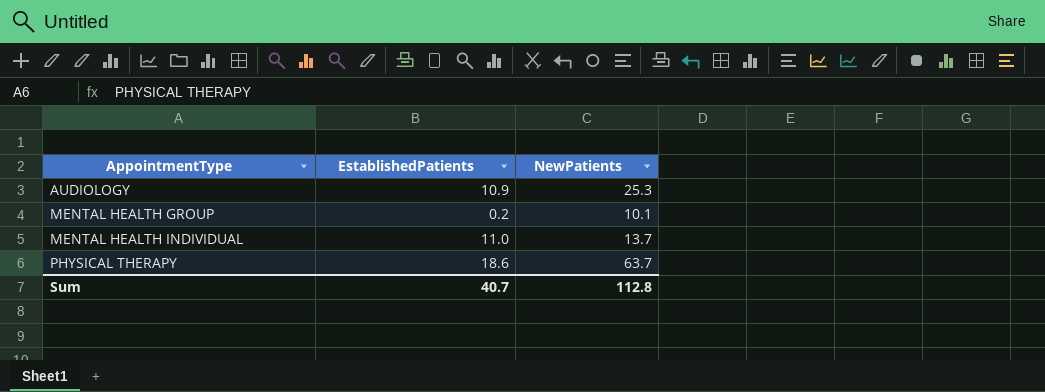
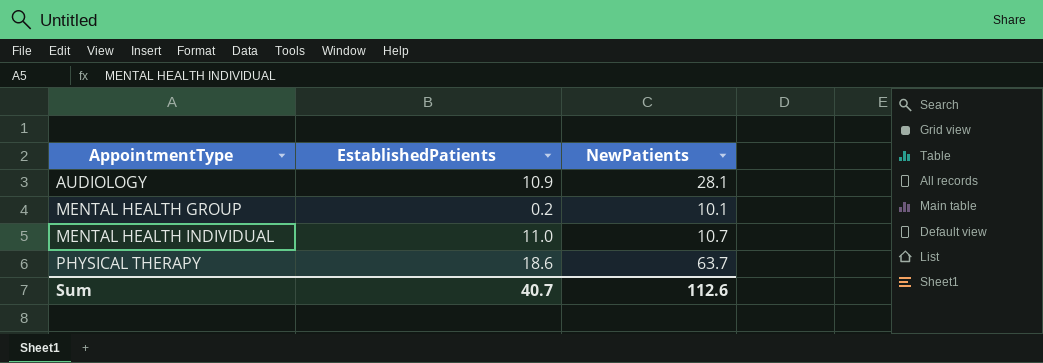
AUDIOLOGY | NewPatients: 25.3 -> 28.1
MENTAL HEALTH INDIVIDUAL | NewPatients: 13.7 -> 10.7
Sum | NewPatients: 112.8 -> 112.6

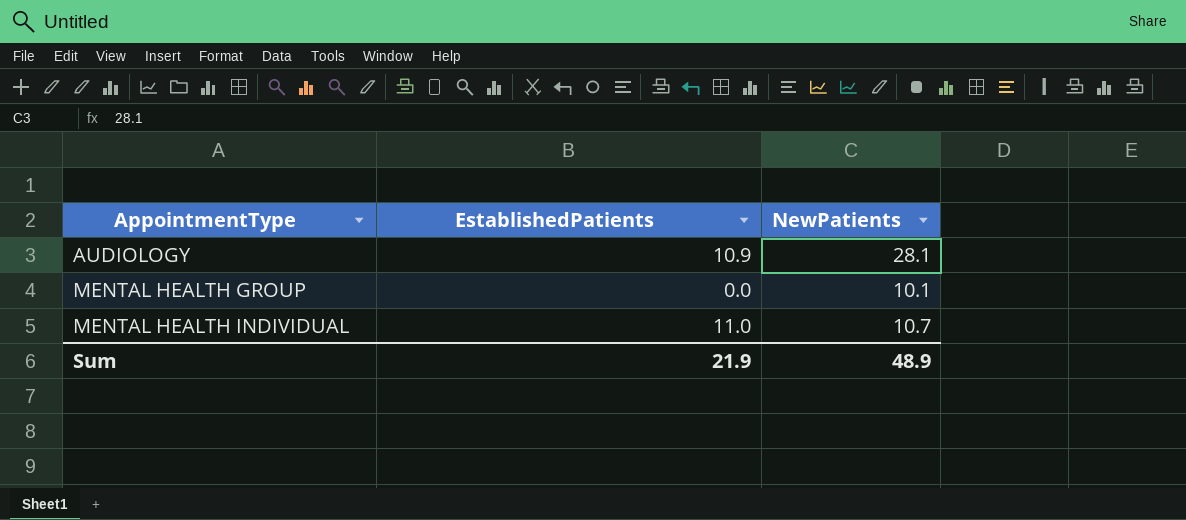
row PHYSICAL THERAPY: 18.6 | 63.7 -> none
MENTAL HEALTH GROUP | EstablishedPatients: 0.2 -> 0.0
Sum | EstablishedPatients: 40.7 -> 21.9
Sum | NewPatients: 112.6 -> 48.9

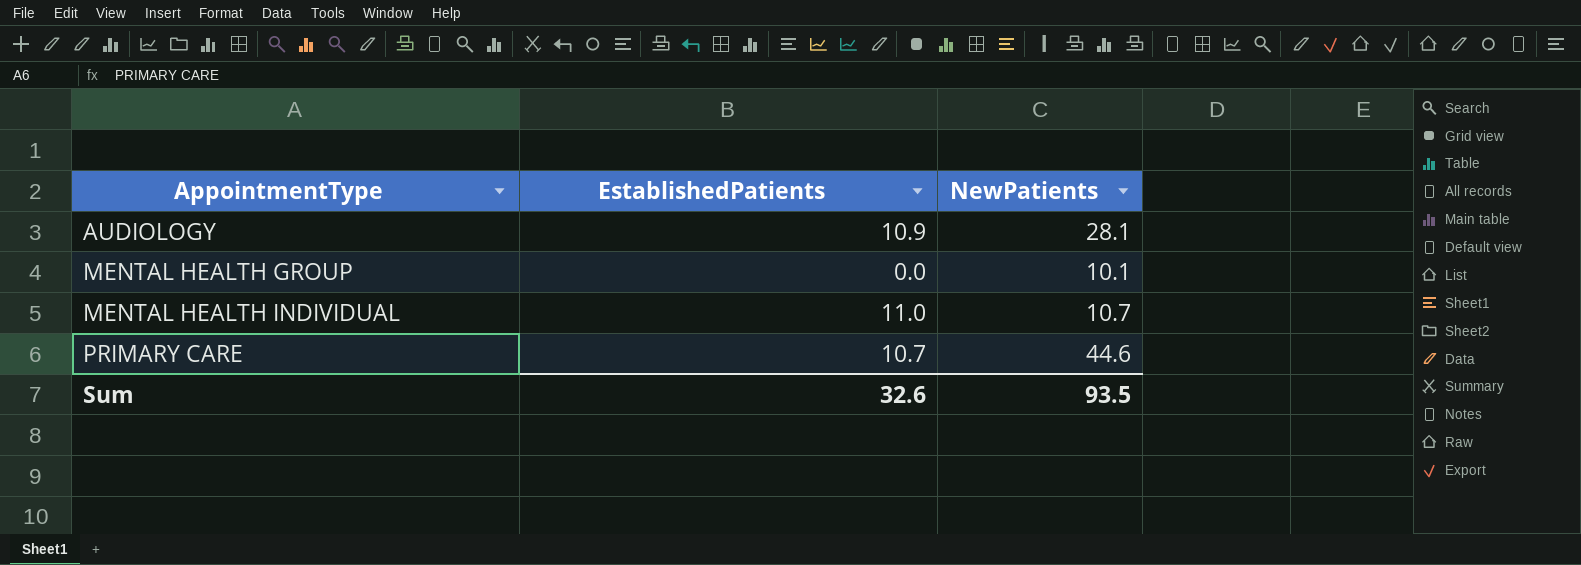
row PRIMARY CARE: none -> 10.7 | 44.6
Sum | EstablishedPatients: 21.9 -> 32.6
Sum | NewPatients: 48.9 -> 93.5

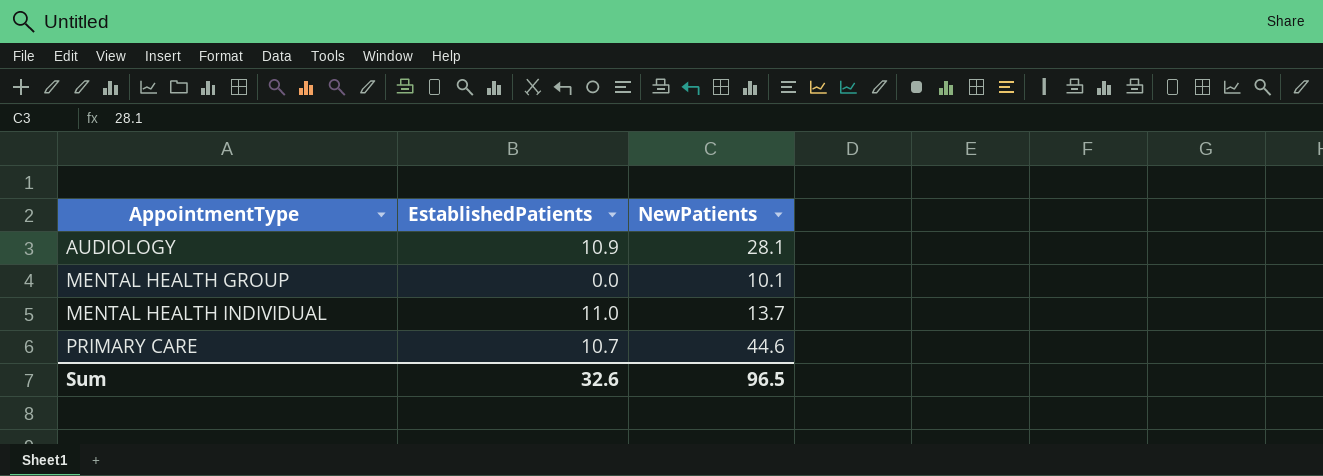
MENTAL HEALTH INDIVIDUAL | NewPatients: 10.7 -> 13.7
Sum | NewPatients: 93.5 -> 96.5

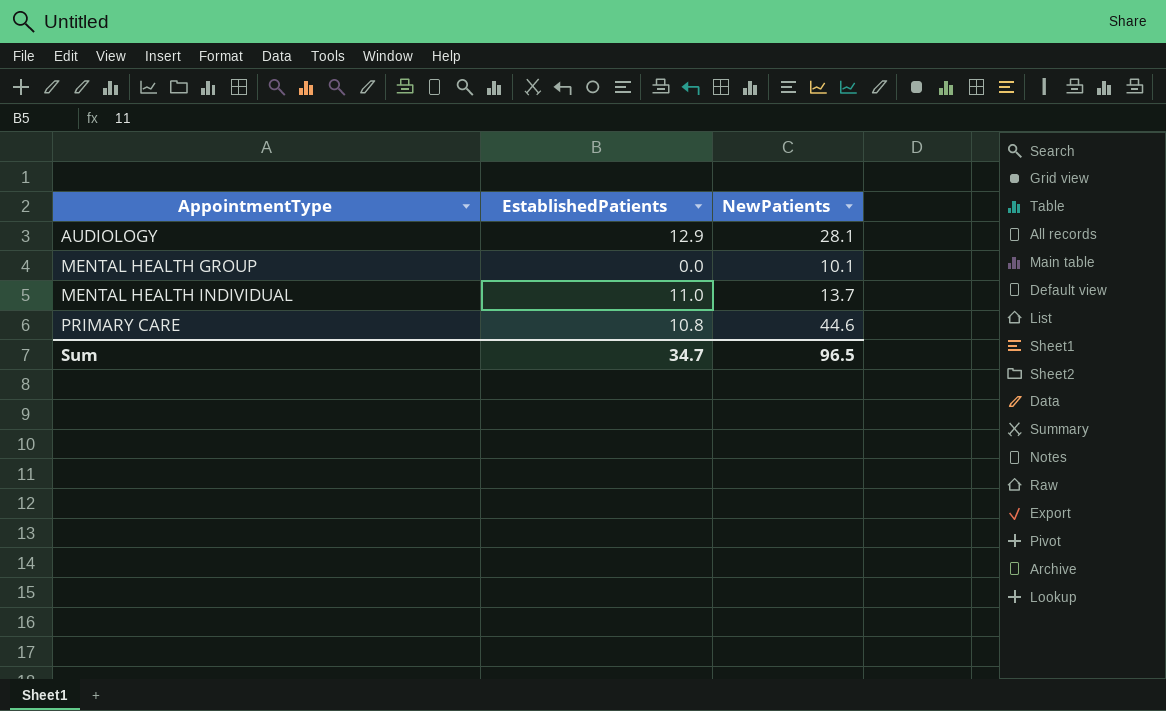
AUDIOLOGY | EstablishedPatients: 10.9 -> 12.9
PRIMARY CARE | EstablishedPatients: 10.7 -> 10.8
Sum | EstablishedPatients: 32.6 -> 34.7

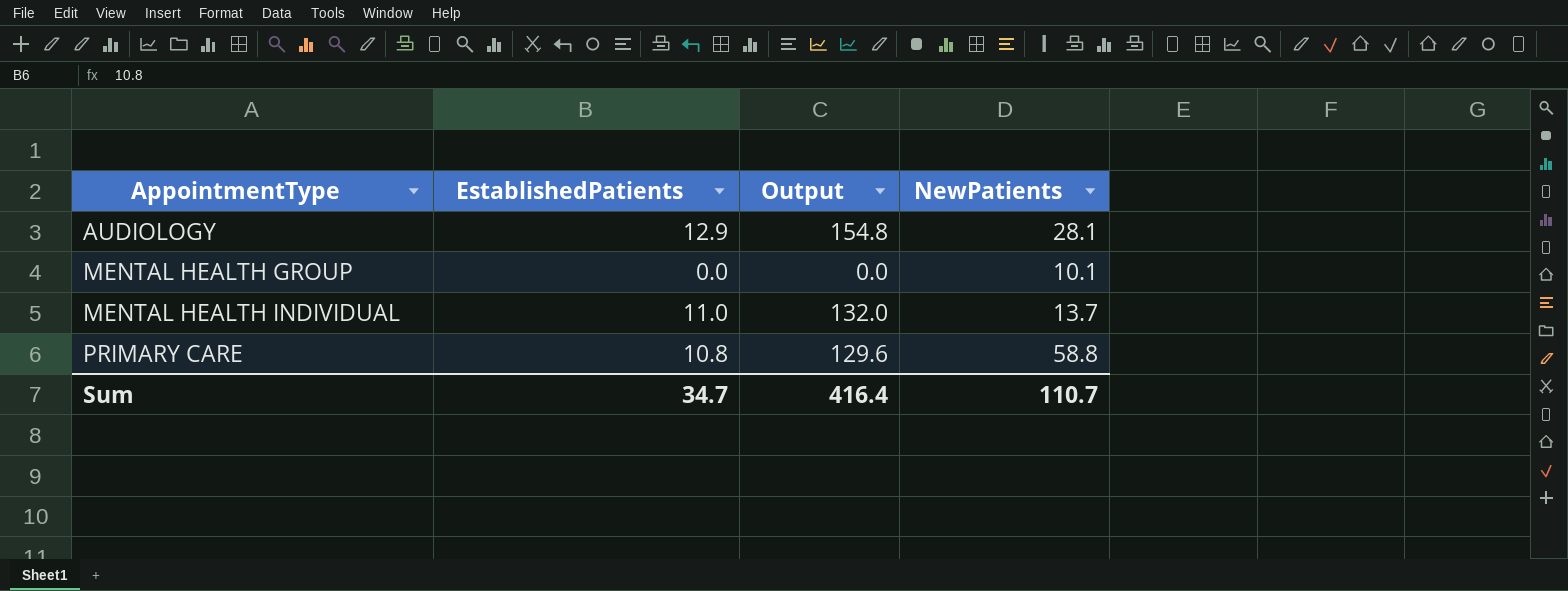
column Output | formula: none -> [EstablishedPatients] * 12
PRIMARY CARE | NewPatients: 44.6 -> 58.8
Sum | NewPatients: 96.5 -> 110.7

